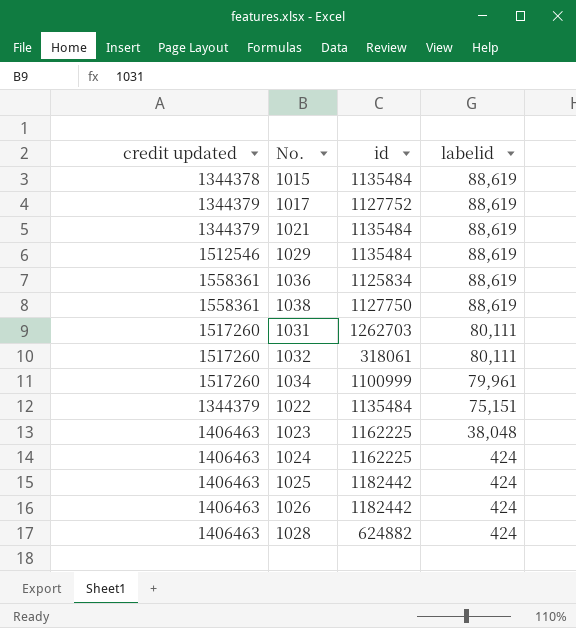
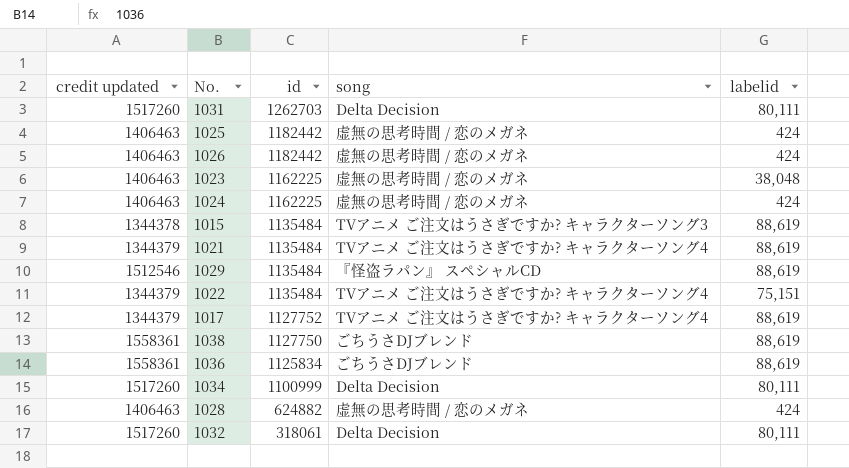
row order: labelid descending -> id descending
column song | position: none -> 4
1034 | labelid: 79,961 -> 80,111

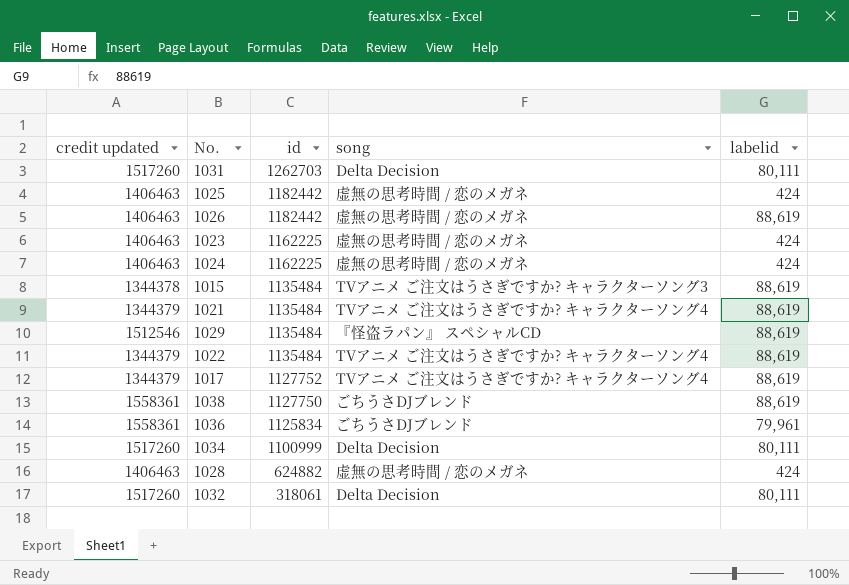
1026 | labelid: 424 -> 88,619
1023 | labelid: 38,048 -> 424
1022 | labelid: 75,151 -> 88,619
1036 | labelid: 88,619 -> 79,961

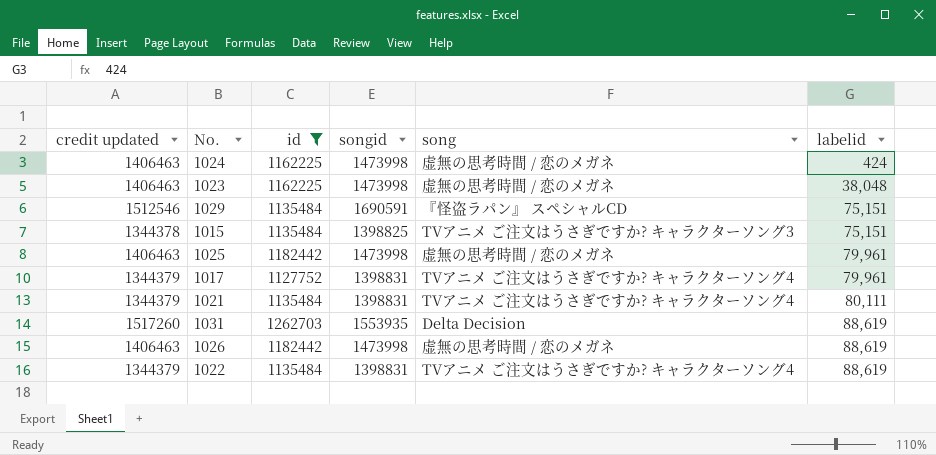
filter: none -> id >= 1127752
row order: id descending -> labelid ascending
column songid | position: none -> 4
1023 | labelid: 424 -> 38,048
1029 | labelid: 88,619 -> 75,151
1015 | labelid: 88,619 -> 75,151
1025 | labelid: 424 -> 79,961
1017 | labelid: 88,619 -> 79,961
1021 | labelid: 88,619 -> 80,111
1031 | labelid: 80,111 -> 88,619

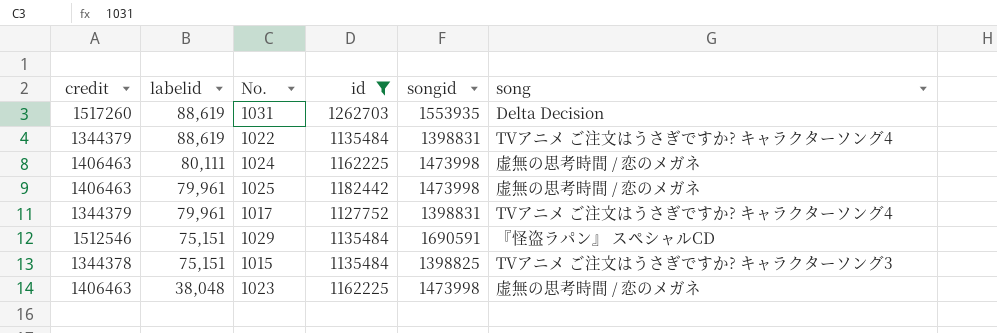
row order: labelid ascending -> labelid descending
column name: credit updated -> credit
column labelid | position: 6 -> 2
row 1021: 1344379 | 1135484 | 1398831 | TVアニメ ご注文はうさぎですか? キャラクターソング4 | 80,111 -> none
row 1026: 1406463 | 1182442 | 1473998 | 虚無の思考時間 / 恋のメガネ | 88,619 -> none
1024 | labelid: 424 -> 80,111

